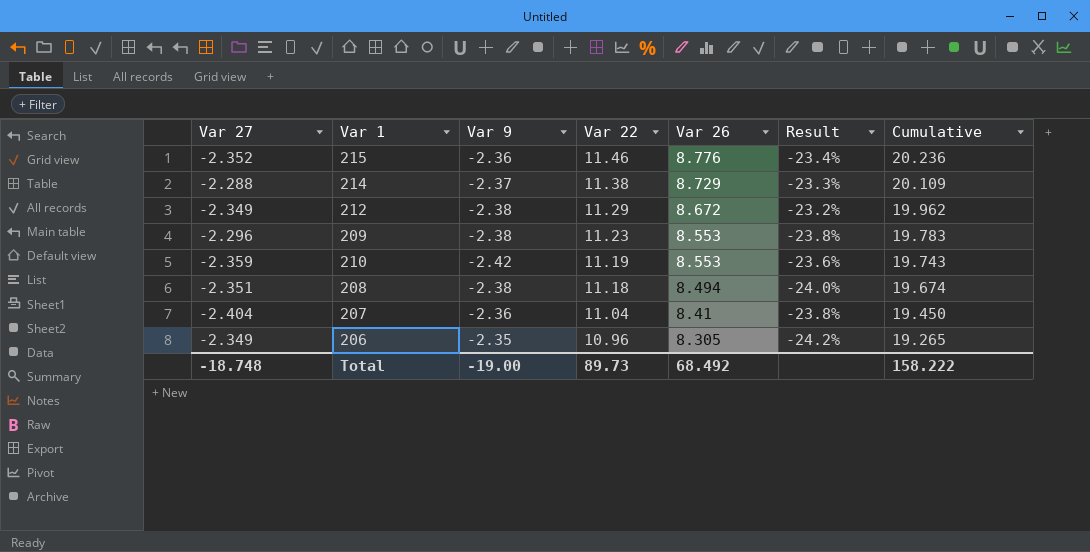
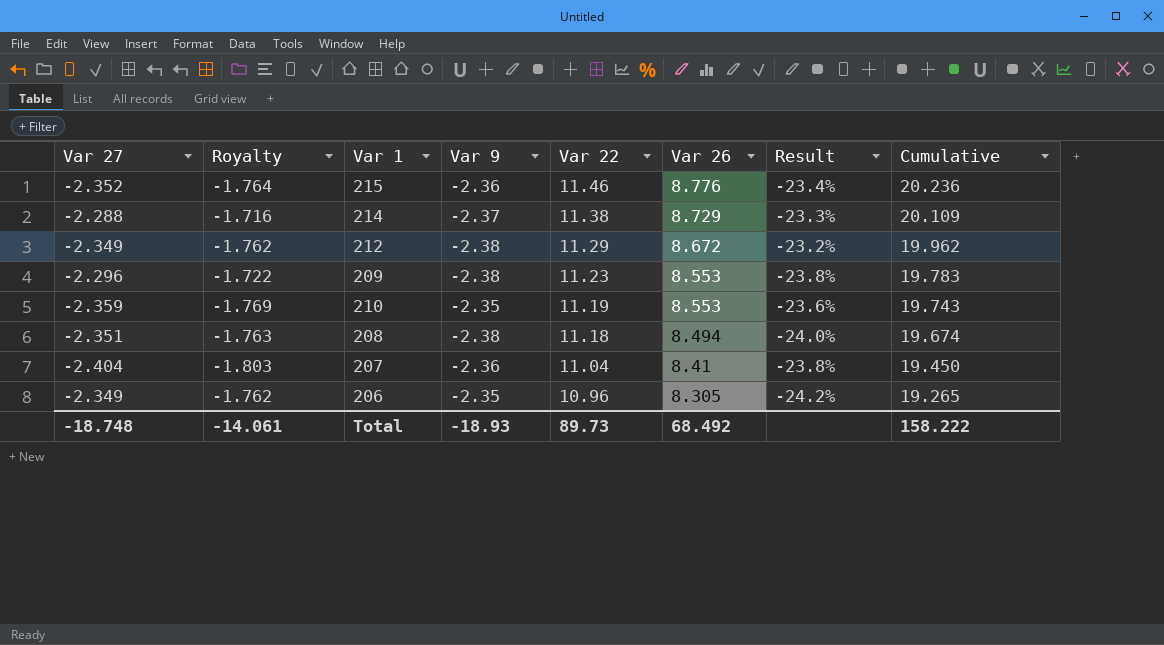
column Royalty | formula: none -> [Var 27] * 0.75
210 | Var 9: -2.42 -> -2.35
Total | Var 9: -19.00 -> -18.93

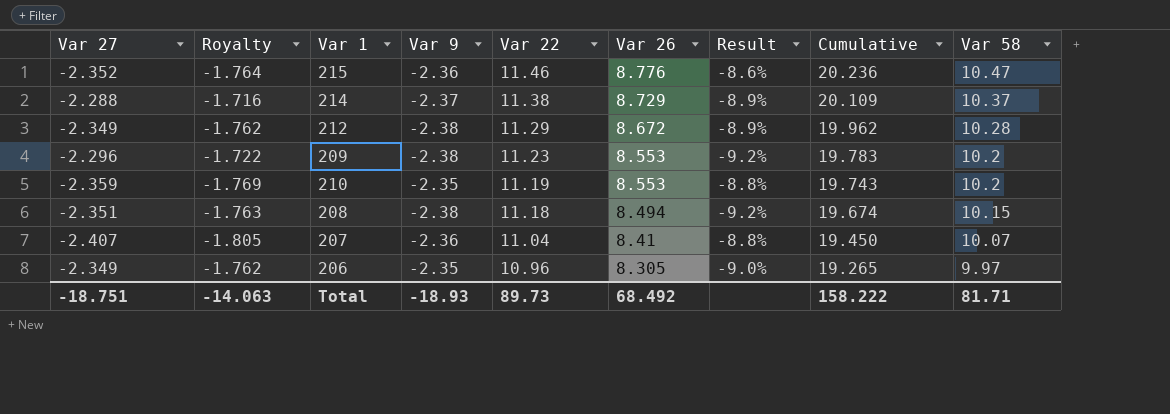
column Result | formula: ([Var 26] - [Var 22]) / [Var 22] -> ([Var 58] - [Var 22]) / [Var 22]
column Var 58 | position: none -> 9
207 | Var 27: -2.404 -> -2.407
207 | Royalty: -1.803 -> -1.805
Total | Var 27: -18.748 -> -18.751
Total | Royalty: -14.061 -> -14.063

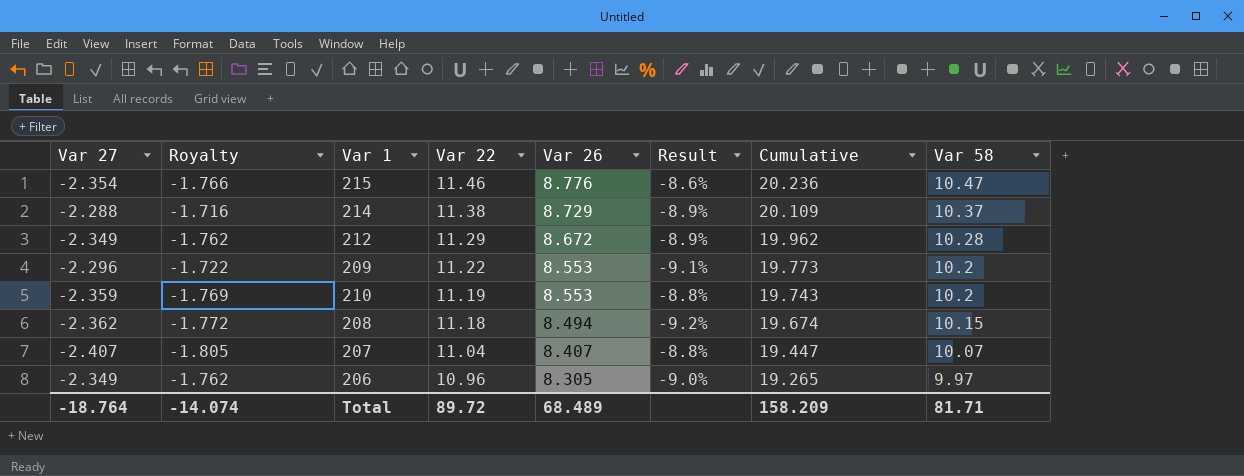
column Var 9 | position: 4 -> none
215 | Var 27: -2.352 -> -2.354
215 | Royalty: -1.764 -> -1.766
209 | Var 22: 11.23 -> 11.22
209 | Result: -9.2% -> -9.1%
209 | Cumulative: 19.783 -> 19.773
208 | Var 27: -2.351 -> -2.362
208 | Royalty: -1.763 -> -1.772
207 | Var 26: 8.41 -> 8.407
207 | Cumulative: 19.450 -> 19.447
Total | Var 27: -18.751 -> -18.764
Total | Royalty: -14.063 -> -14.074
Total | Var 22: 89.73 -> 89.72
Total | Var 26: 68.492 -> 68.489
Total | Cumulative: 158.222 -> 158.209

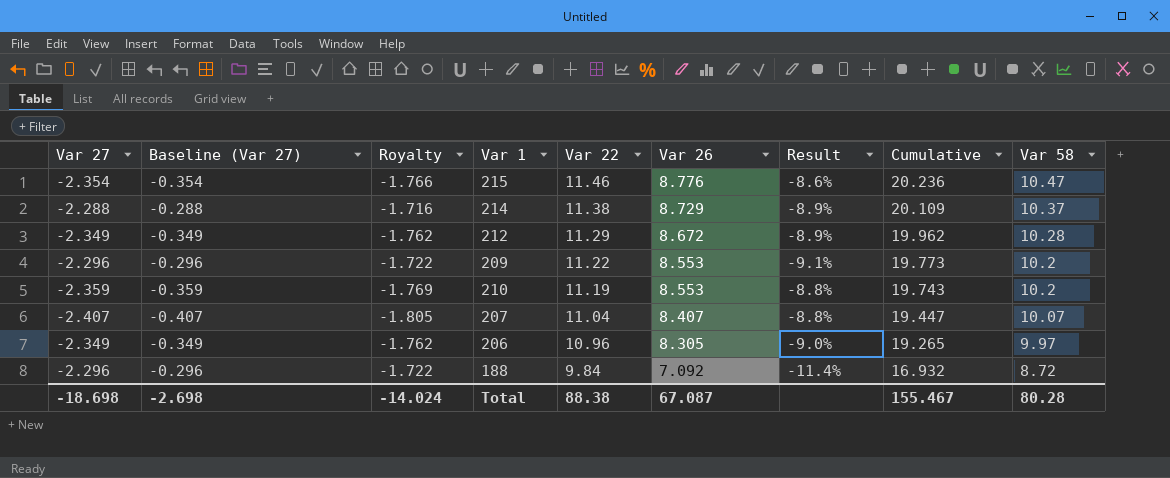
column Baseline (Var 27) | formula: none -> [Var 27] + 2
row 208: -2.362 | -1.772 | 11.18 | 8.494 | -9.2% | 19.674 | 10.15 -> none
row 188: none -> -2.296 | -0.296 | -1.722 | 9.84 | 7.092 | -11.4% | 16.932 | 8.72
Total | Var 27: -18.764 -> -18.698
Total | Royalty: -14.074 -> -14.024
Total | Var 22: 89.72 -> 88.38
Total | Var 26: 68.489 -> 67.087
Total | Cumulative: 158.209 -> 155.467
Total | Var 58: 81.71 -> 80.28

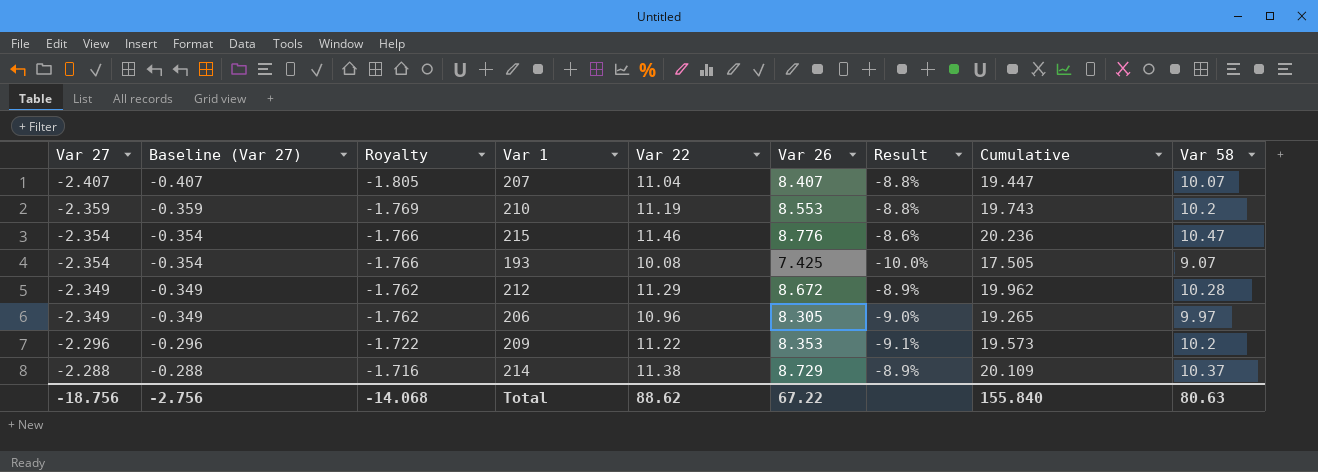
row order: Var 22 descending -> Var 27 ascending
row 188: -2.296 | -0.296 | -1.722 | 9.84 | 7.092 | -11.4% | 16.932 | 8.72 -> none
row 193: none -> -2.354 | -0.354 | -1.766 | 10.08 | 7.425 | -10.0% | 17.505 | 9.07
209 | Var 26: 8.553 -> 8.353
209 | Cumulative: 19.773 -> 19.573
Total | Var 27: -18.698 -> -18.756
Total | Baseline (Var 27): -2.698 -> -2.756
Total | Royalty: -14.024 -> -14.068
Total | Var 22: 88.38 -> 88.62
Total | Var 26: 67.087 -> 67.22
Total | Cumulative: 155.467 -> 155.840
Total | Var 58: 80.28 -> 80.63

